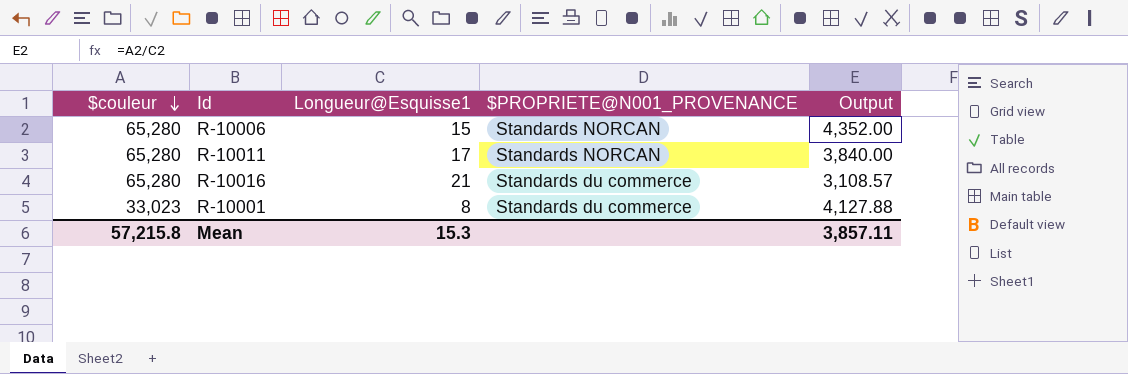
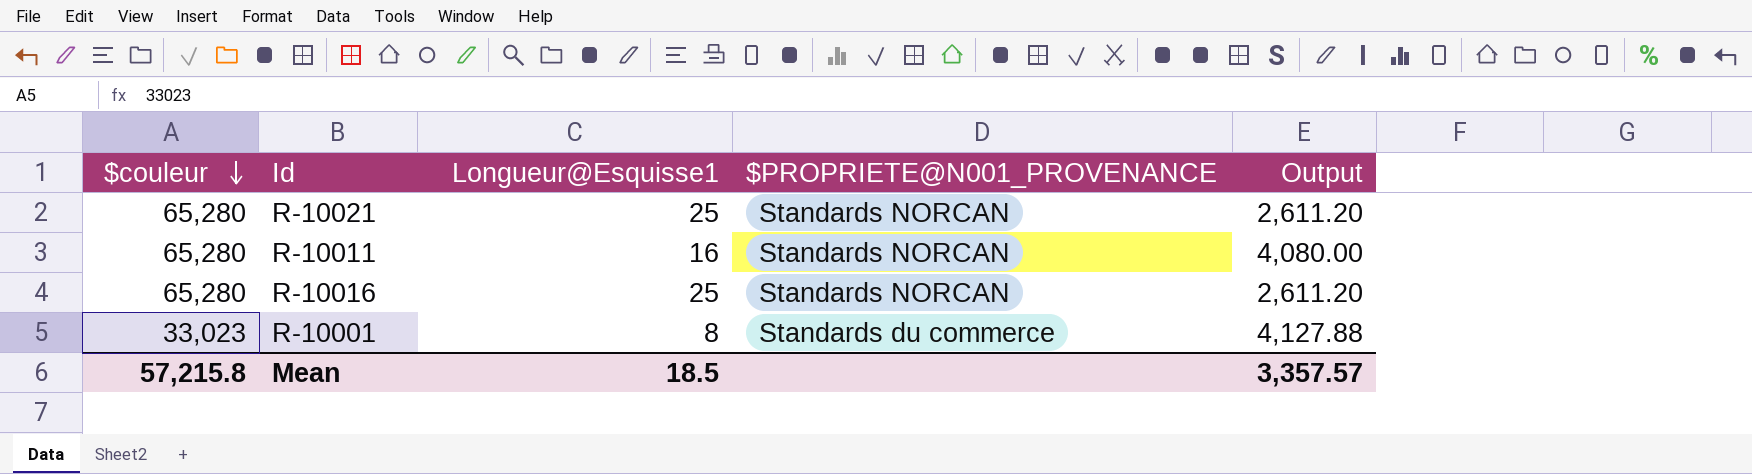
row R-10006: 65,280 | 15 | Standards NORCAN | 4,352.00 -> none
row R-10021: none -> 65,280 | 25 | Standards NORCAN | 2,611.20
R-10011 | Longueur@Esquisse1: 17 -> 16
R-10011 | Output: 3,840.00 -> 4,080.00
R-10016 | Longueur@Esquisse1: 21 -> 25
R-10016 | $PROPRIETE@N001_PROVENANCE: Standards du commerce -> Standards NORCAN
R-10016 | Output: 3,108.57 -> 2,611.20
Mean | Longueur@Esquisse1: 15.3 -> 18.5
Mean | Output: 3,857.11 -> 3,357.57

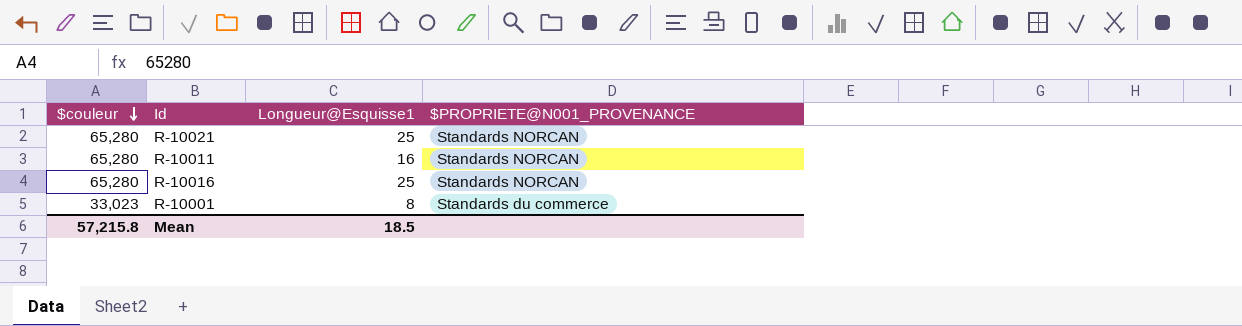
column Output | formula: [$couleur] / [Longueur@Esquisse1] -> none

